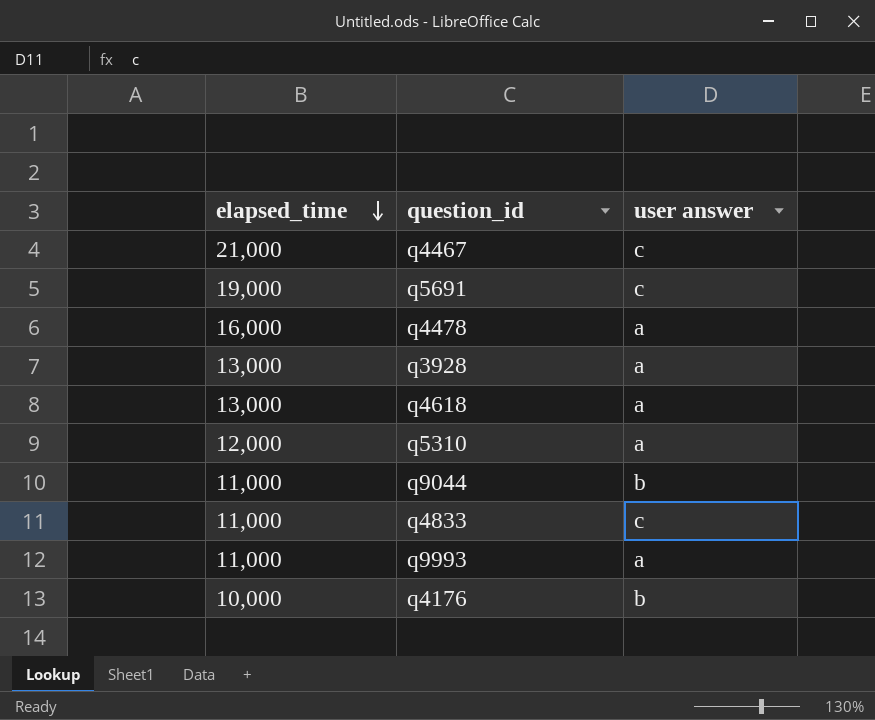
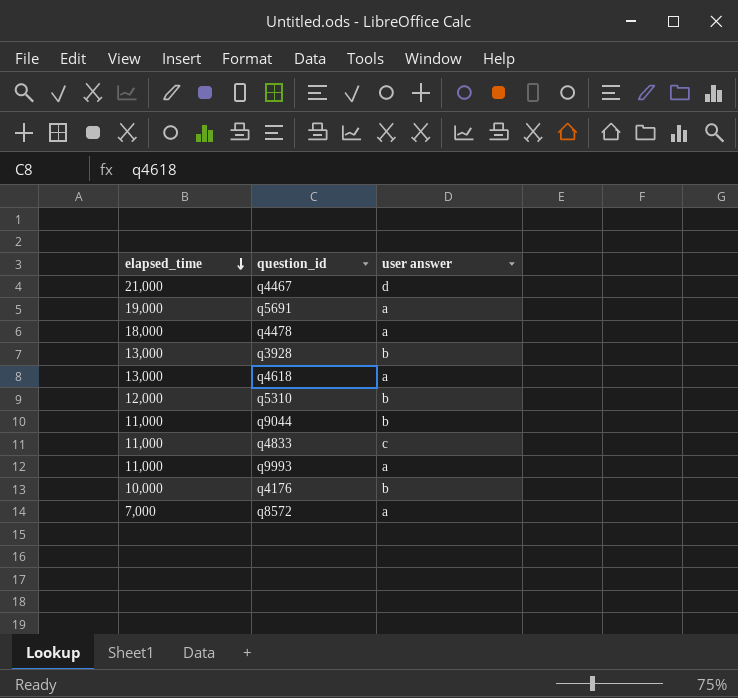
q4467 | user answer: c -> d
q5691 | user answer: c -> a
q4478 | elapsed_time: 16,000 -> 18,000
q3928 | user answer: a -> b
q5310 | user answer: a -> b
row q8572: none -> 7,000 | a

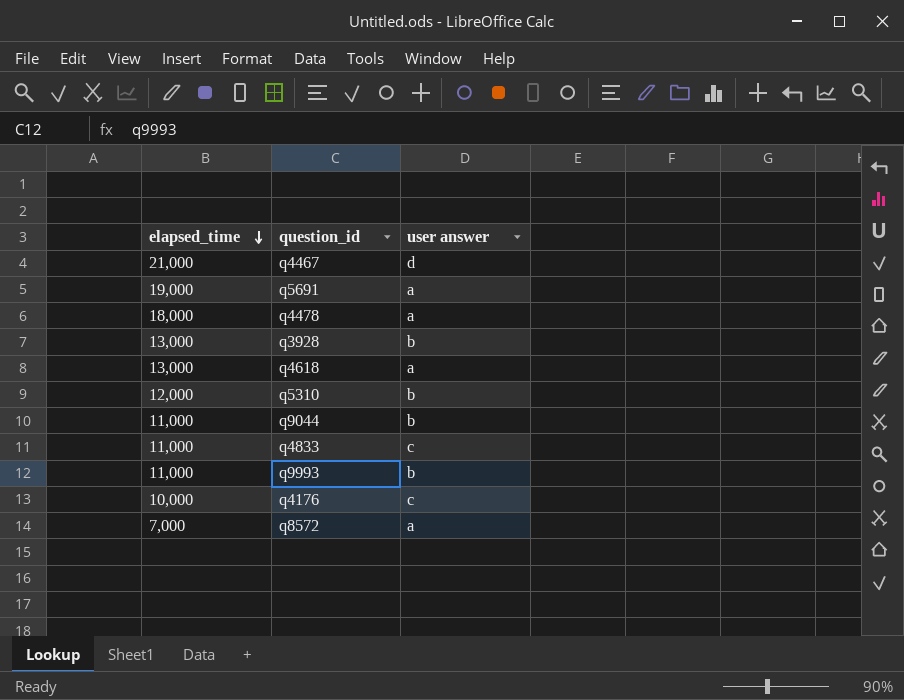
q9993 | user answer: a -> b
q4176 | user answer: b -> c

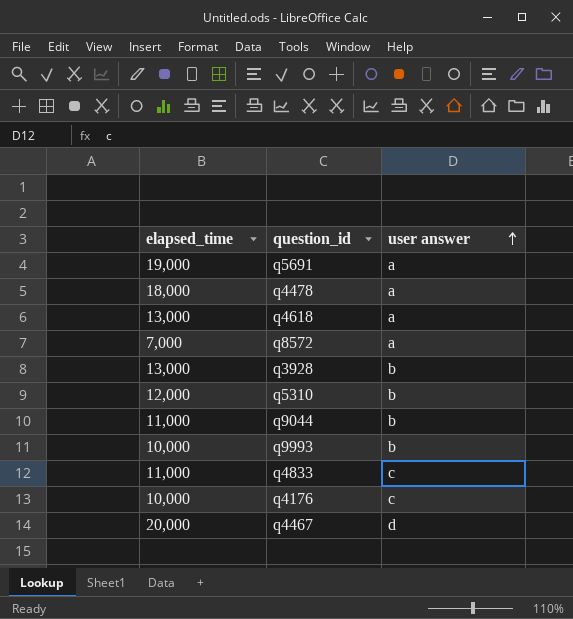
row order: elapsed_time descending -> user answer ascending
q9993 | elapsed_time: 11,000 -> 10,000
q4467 | elapsed_time: 21,000 -> 20,000

